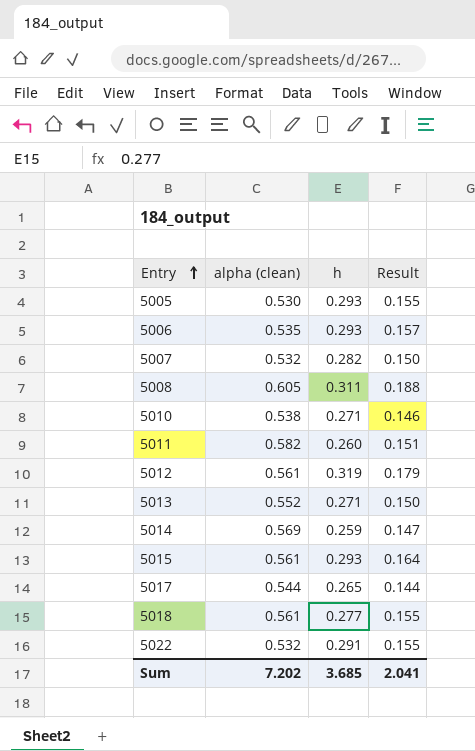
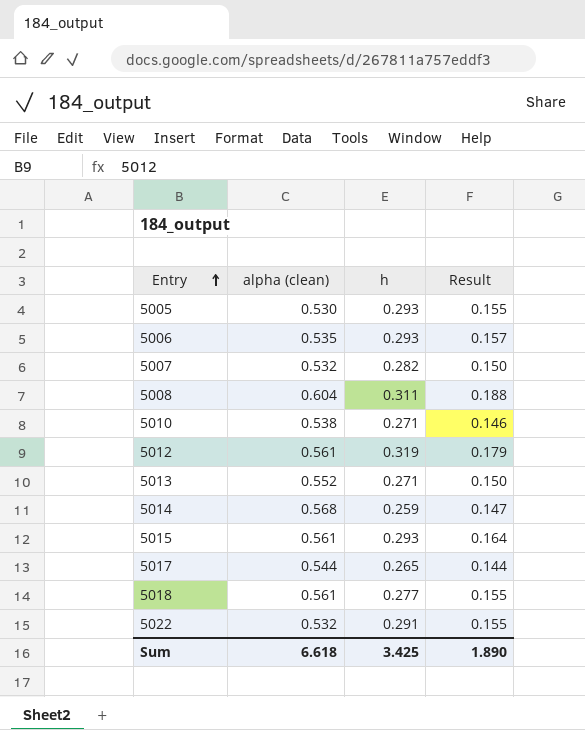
row 5011: 0.582 | 0.260 | 0.151 -> none
5008 | alpha (clean): 0.605 -> 0.604
5014 | alpha (clean): 0.569 -> 0.568
Sum | alpha (clean): 7.202 -> 6.618
Sum | h: 3.685 -> 3.425
Sum | Result: 2.041 -> 1.890

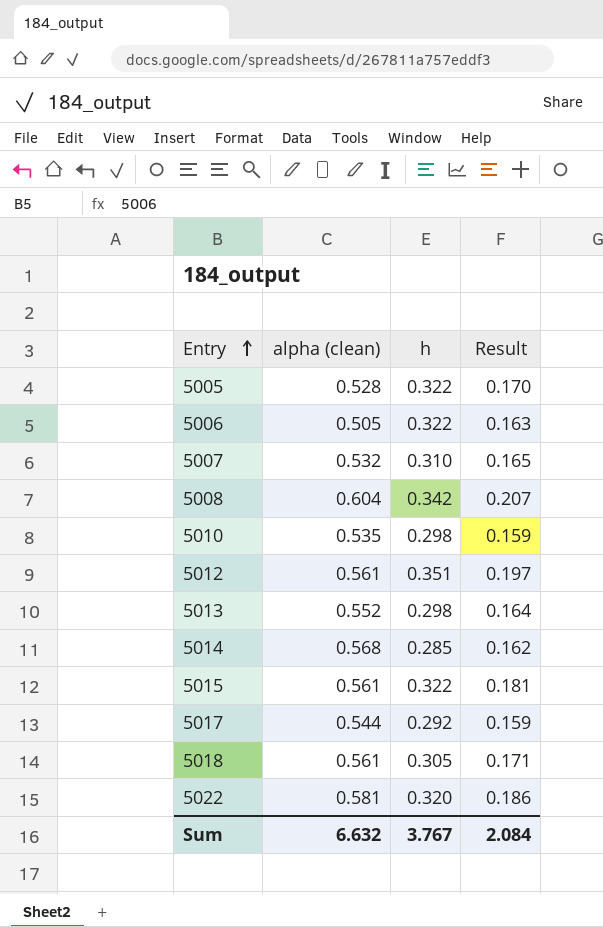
5005 | alpha (clean): 0.530 -> 0.528
5005 | h: 0.293 -> 0.322
5005 | Result: 0.155 -> 0.170
5006 | alpha (clean): 0.535 -> 0.505
5006 | h: 0.293 -> 0.322
5006 | Result: 0.157 -> 0.163
5007 | h: 0.282 -> 0.310
5007 | Result: 0.150 -> 0.165
5008 | h: 0.311 -> 0.342
5008 | Result: 0.188 -> 0.207
5010 | alpha (clean): 0.538 -> 0.535
5010 | h: 0.271 -> 0.298
5010 | Result: 0.146 -> 0.159
5012 | h: 0.319 -> 0.351
5012 | Result: 0.179 -> 0.197
5013 | h: 0.271 -> 0.298
5013 | Result: 0.150 -> 0.164
5014 | h: 0.259 -> 0.285
5014 | Result: 0.147 -> 0.162
5015 | h: 0.293 -> 0.322
5015 | Result: 0.164 -> 0.181
5017 | h: 0.265 -> 0.292
5017 | Result: 0.144 -> 0.159
5018 | h: 0.277 -> 0.305
5018 | Result: 0.155 -> 0.171
5022 | alpha (clean): 0.532 -> 0.581
5022 | h: 0.291 -> 0.320
5022 | Result: 0.155 -> 0.186
Sum | alpha (clean): 6.618 -> 6.632
Sum | h: 3.425 -> 3.767
Sum | Result: 1.890 -> 2.084

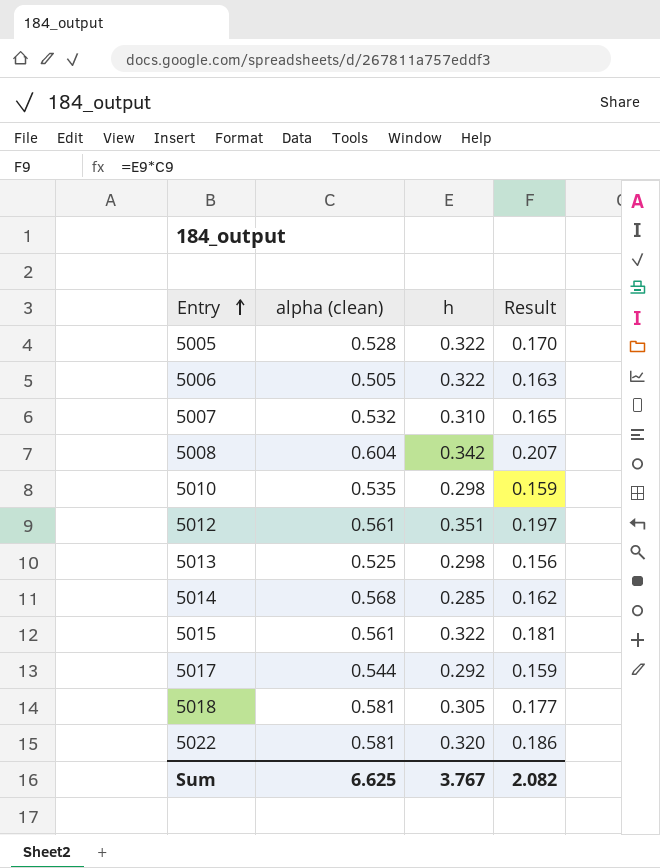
5013 | alpha (clean): 0.552 -> 0.525
5013 | Result: 0.164 -> 0.156
5018 | alpha (clean): 0.561 -> 0.581
5018 | Result: 0.171 -> 0.177
Sum | alpha (clean): 6.632 -> 6.625
Sum | Result: 2.084 -> 2.082

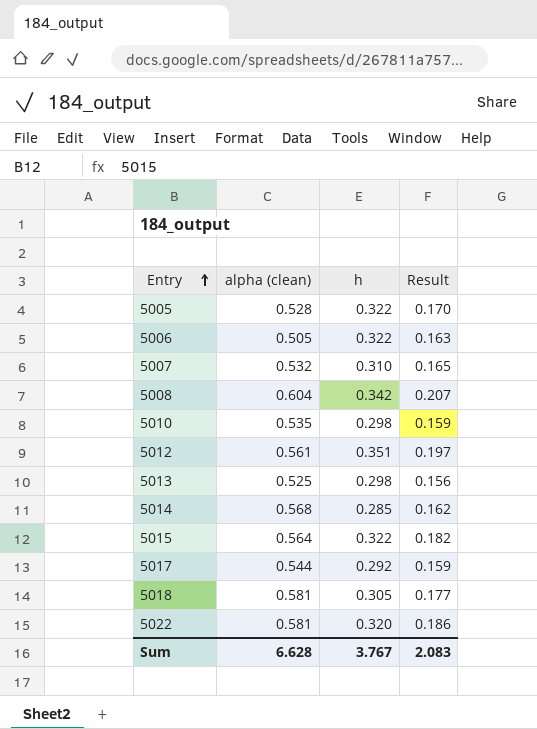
5015 | alpha (clean): 0.561 -> 0.564
5015 | Result: 0.181 -> 0.182
Sum | alpha (clean): 6.625 -> 6.628
Sum | Result: 2.082 -> 2.083

